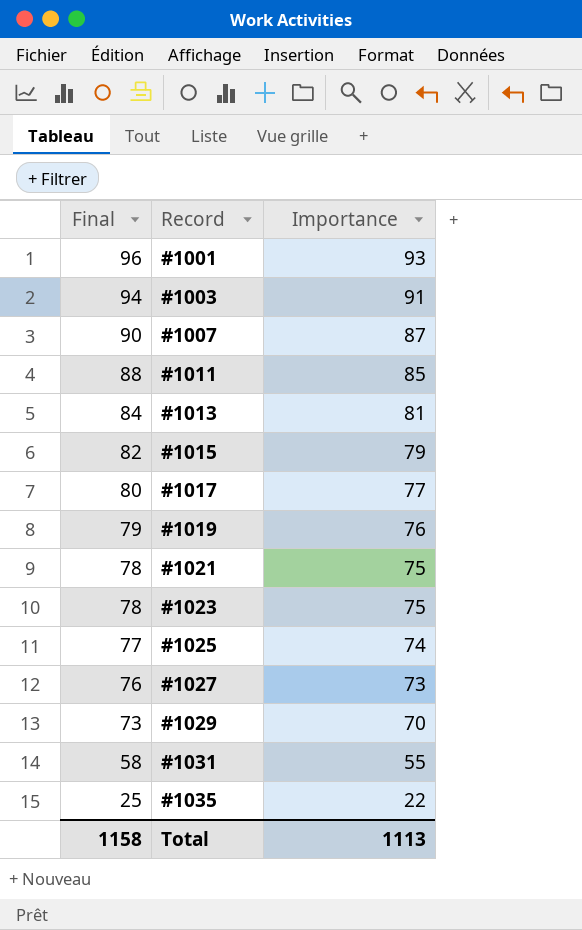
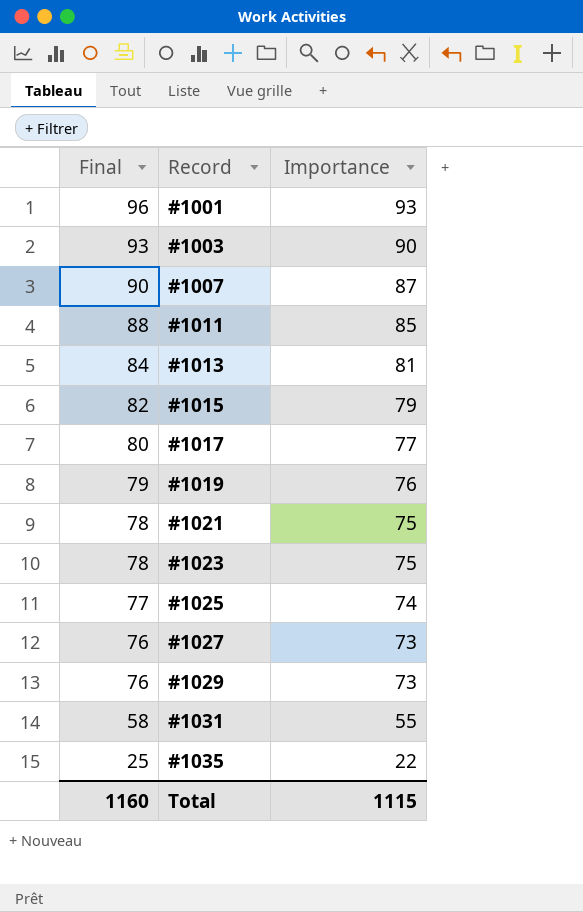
#1003 | Final: 94 -> 93
#1003 | Importance: 91 -> 90
#1029 | Final: 73 -> 76
#1029 | Importance: 70 -> 73
Total | Final: 1158 -> 1160
Total | Importance: 1113 -> 1115

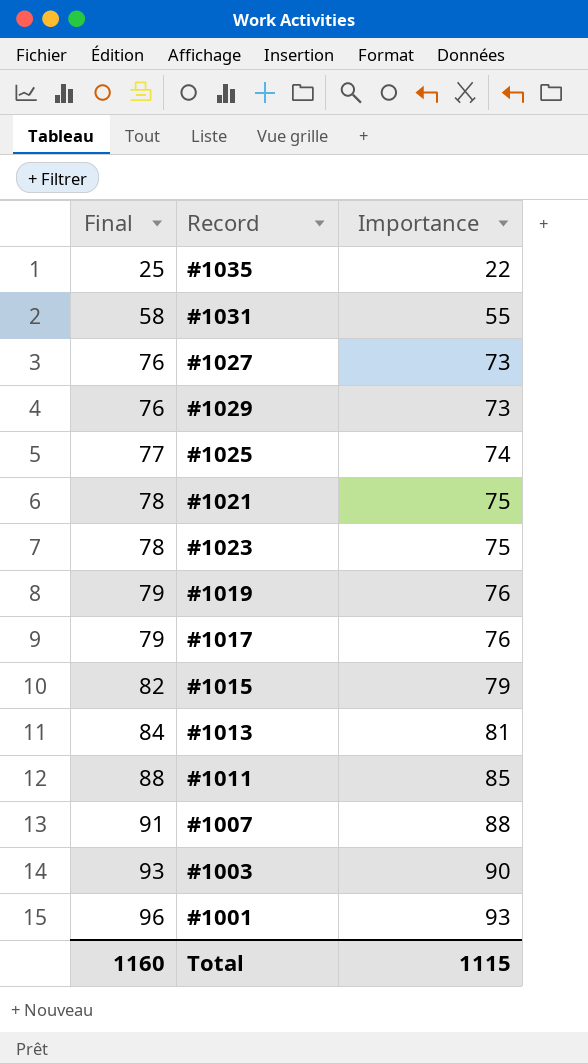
row order: Final descending -> Final ascending
#1017 | Final: 80 -> 79
#1017 | Importance: 77 -> 76
#1007 | Final: 90 -> 91
#1007 | Importance: 87 -> 88

